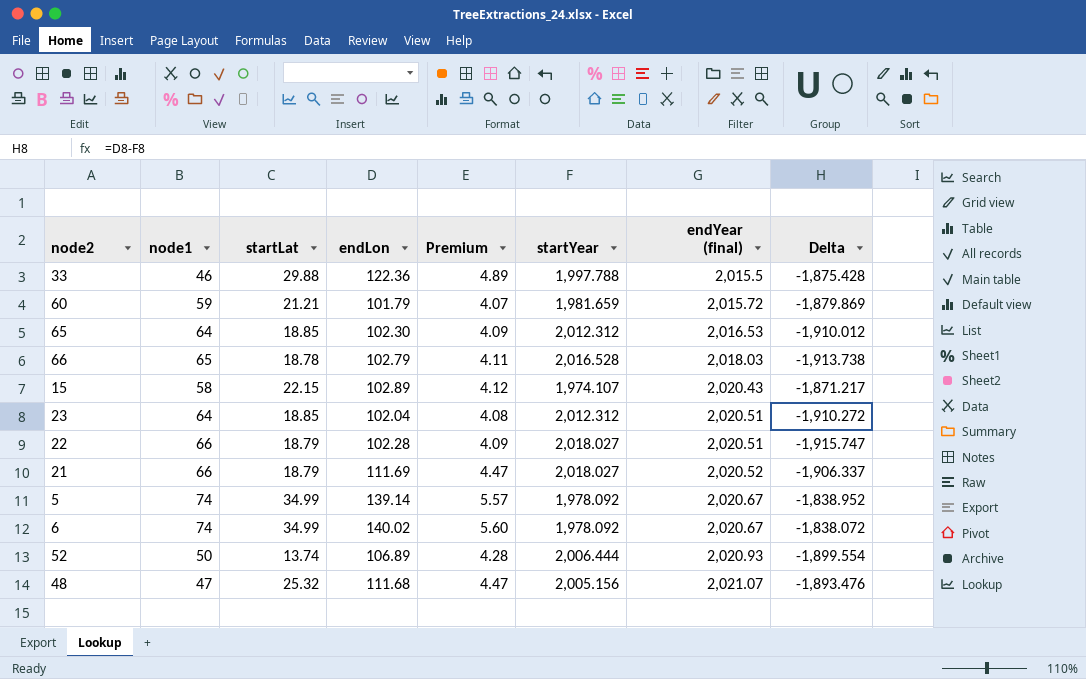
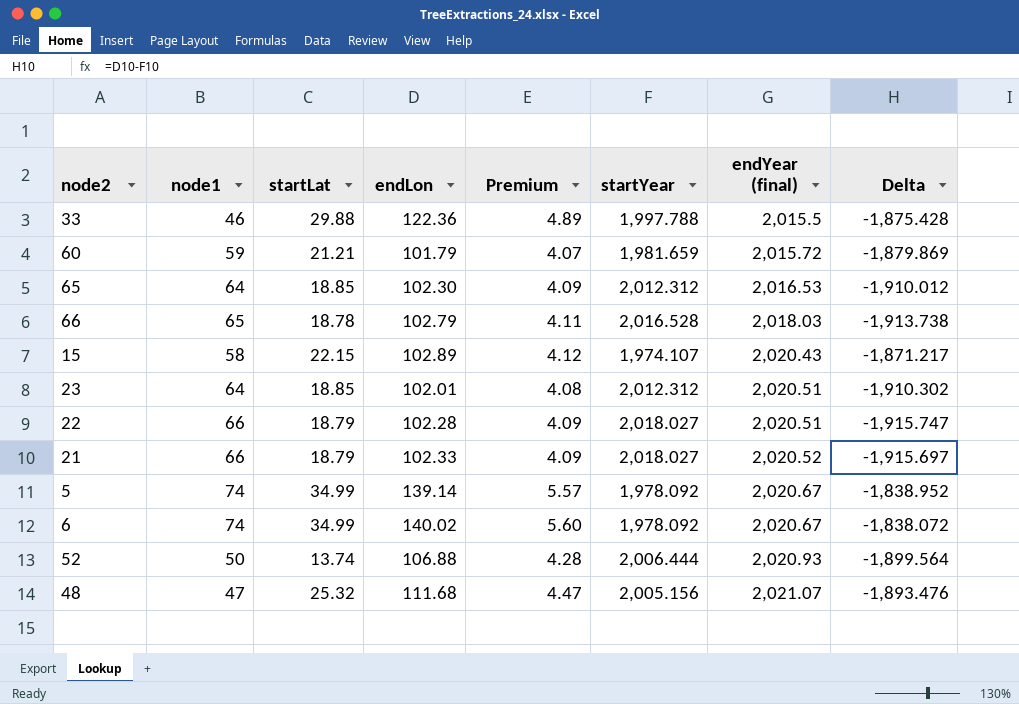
23 | endLon: 102.04 -> 102.01
23 | Delta: -1,910.272 -> -1,910.302
21 | endLon: 111.69 -> 102.33
21 | Premium: 4.47 -> 4.09
21 | Delta: -1,906.337 -> -1,915.697
52 | endLon: 106.89 -> 106.88
52 | Delta: -1,899.554 -> -1,899.564

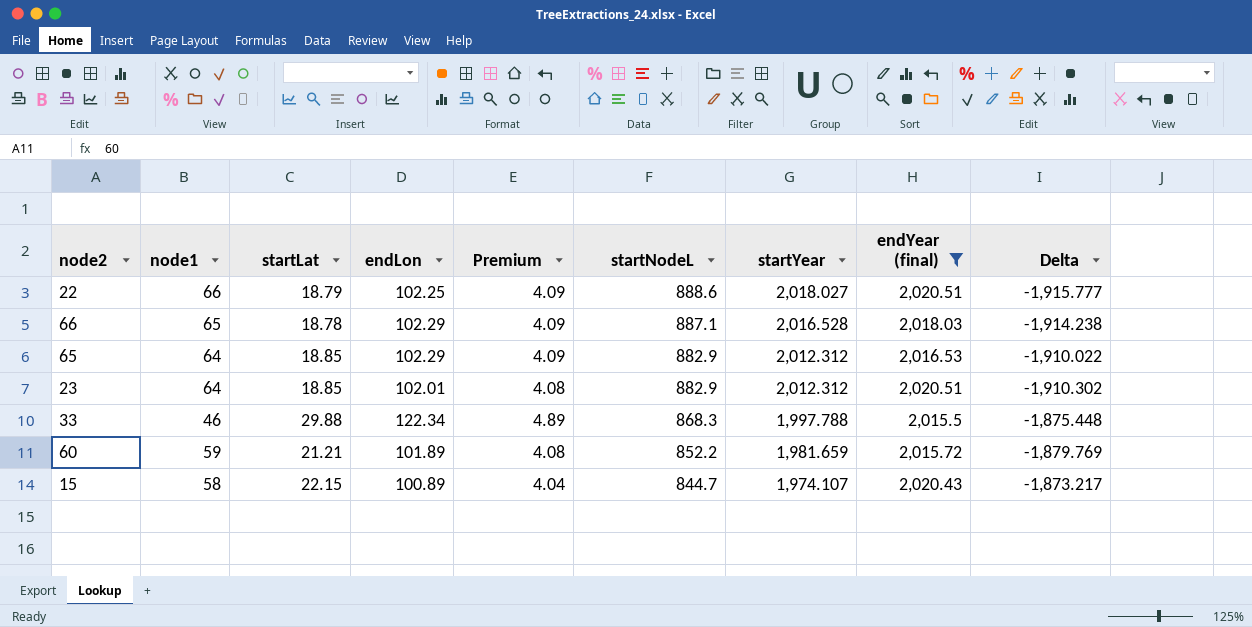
filter: none -> endYear (final) <= 2,020.51
row order: endYear (final) ascending -> startNodeL descending
column startNodeL | position: none -> 6
22 | endLon: 102.28 -> 102.25
22 | Delta: -1,915.747 -> -1,915.777
66 | endLon: 102.79 -> 102.29
66 | Premium: 4.11 -> 4.09
66 | Delta: -1,913.738 -> -1,914.238
65 | endLon: 102.30 -> 102.29
65 | Delta: -1,910.012 -> -1,910.022
33 | endLon: 122.36 -> 122.34
33 | Delta: -1,875.428 -> -1,875.448
60 | endLon: 101.79 -> 101.89
60 | Premium: 4.07 -> 4.08
60 | Delta: -1,879.869 -> -1,879.769
15 | endLon: 102.89 -> 100.89
15 | Premium: 4.12 -> 4.04
15 | Delta: -1,871.217 -> -1,873.217

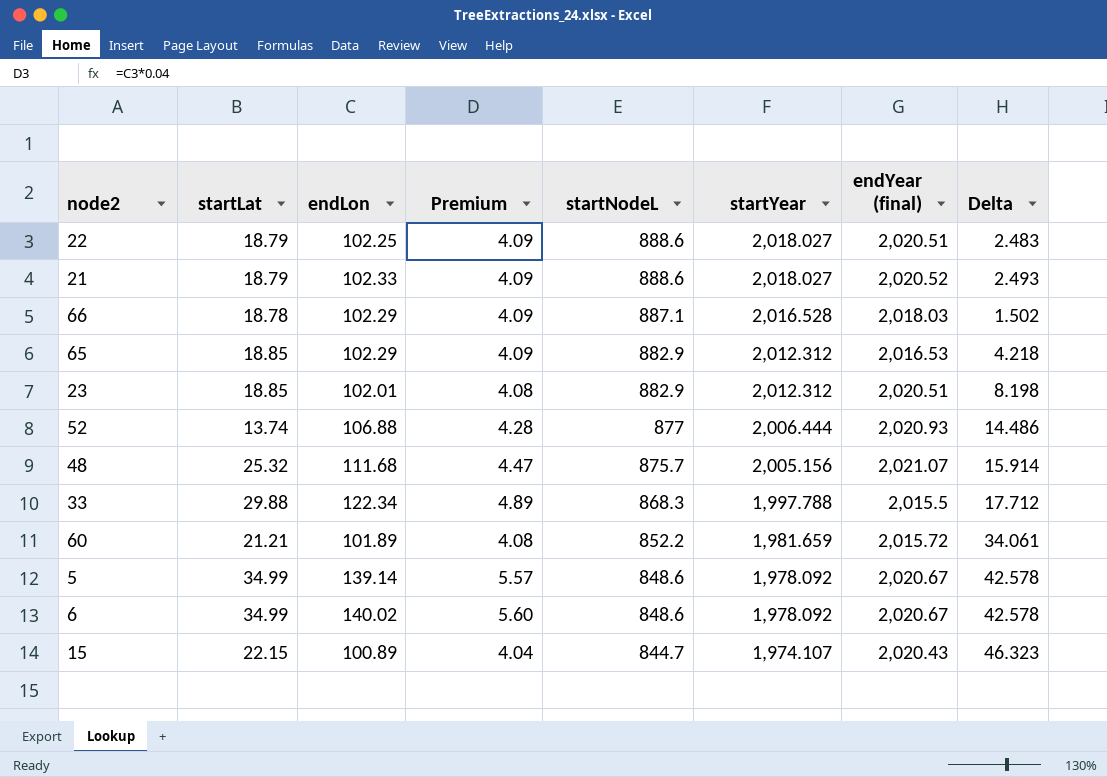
filter: endYear (final) <= 2,020.51 -> none
column node1 | position: 2 -> none
column Delta | formula: [endLon] - [startYear] -> [endYear (final)] - [startYear]

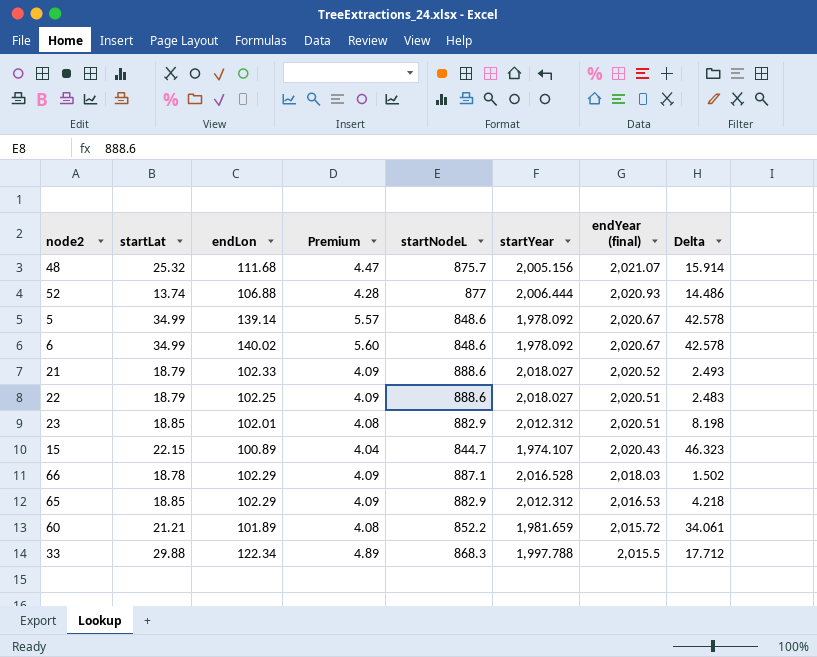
row order: startNodeL descending -> endYear (final) descending

